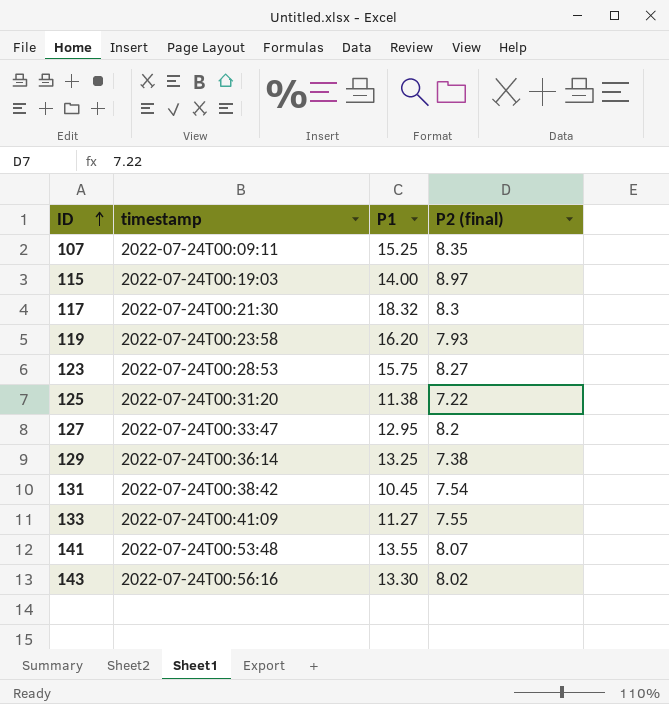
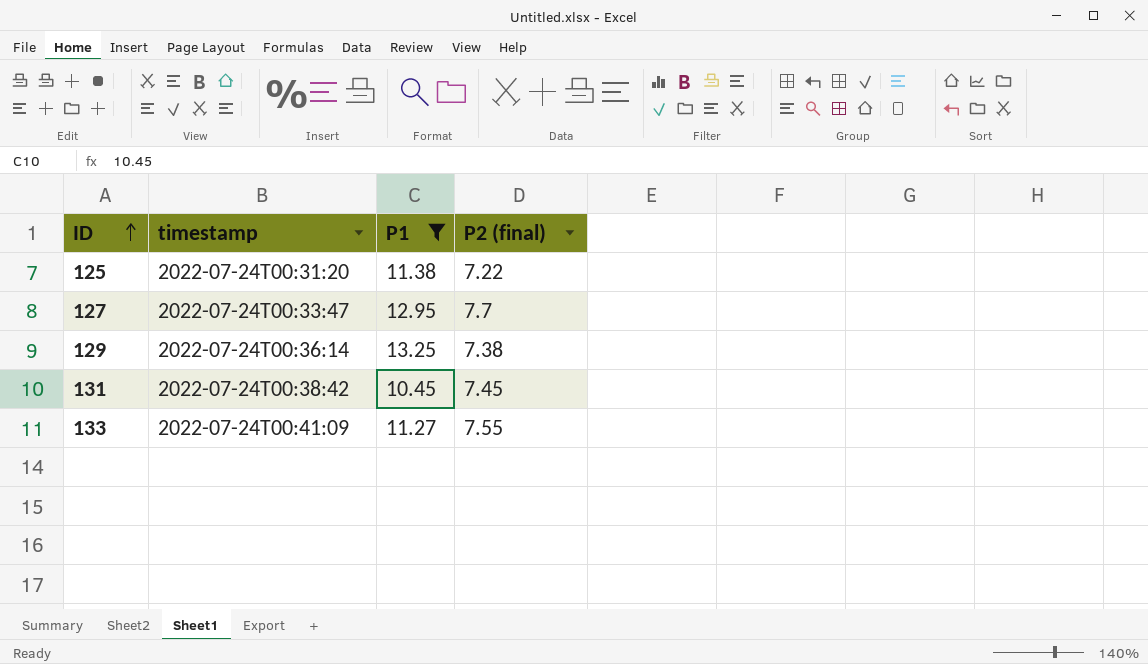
filter: none -> P1 <= 13.25
127 | P2 (final): 8.2 -> 7.7
131 | P2 (final): 7.54 -> 7.45

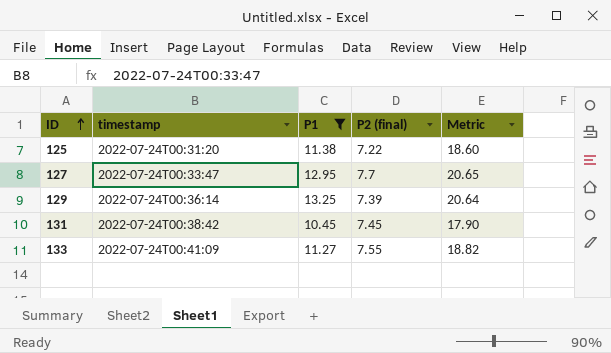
column Metric | formula: none -> [P1] + [P2 (final)]
129 | P2 (final): 7.38 -> 7.39

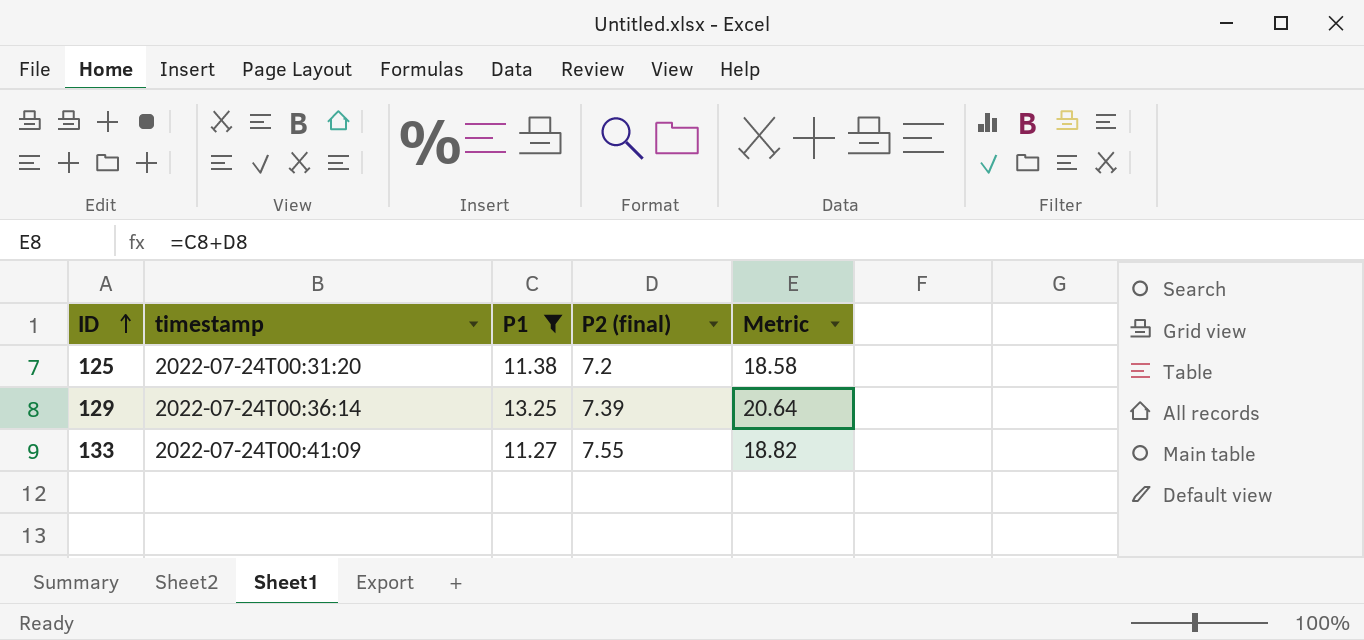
row 127: 2022-07-24T00:33:47 | 12.95 | 7.7 | 20.65 -> none
row 131: 2022-07-24T00:38:42 | 10.45 | 7.45 | 17.90 -> none
125 | P2 (final): 7.22 -> 7.2
125 | Metric: 18.60 -> 18.58

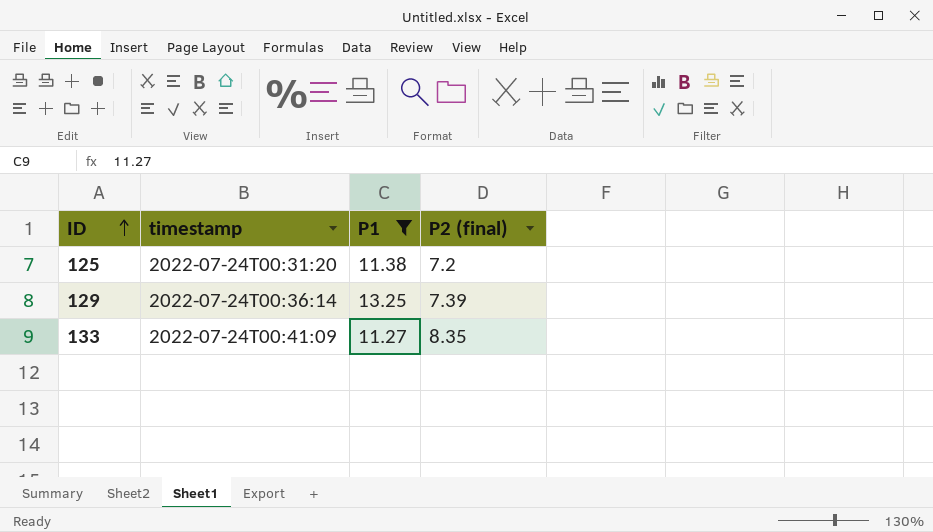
column Metric | formula: [P1] + [P2 (final)] -> none
133 | P2 (final): 7.55 -> 8.35

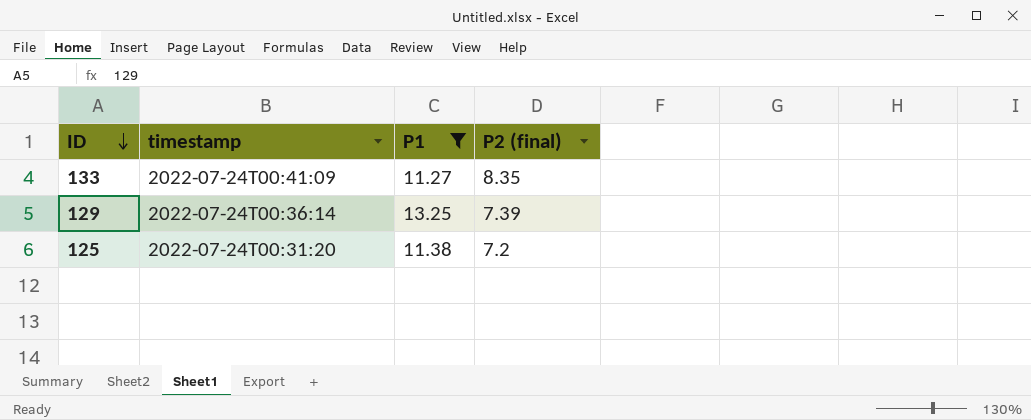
row order: ID ascending -> ID descending

